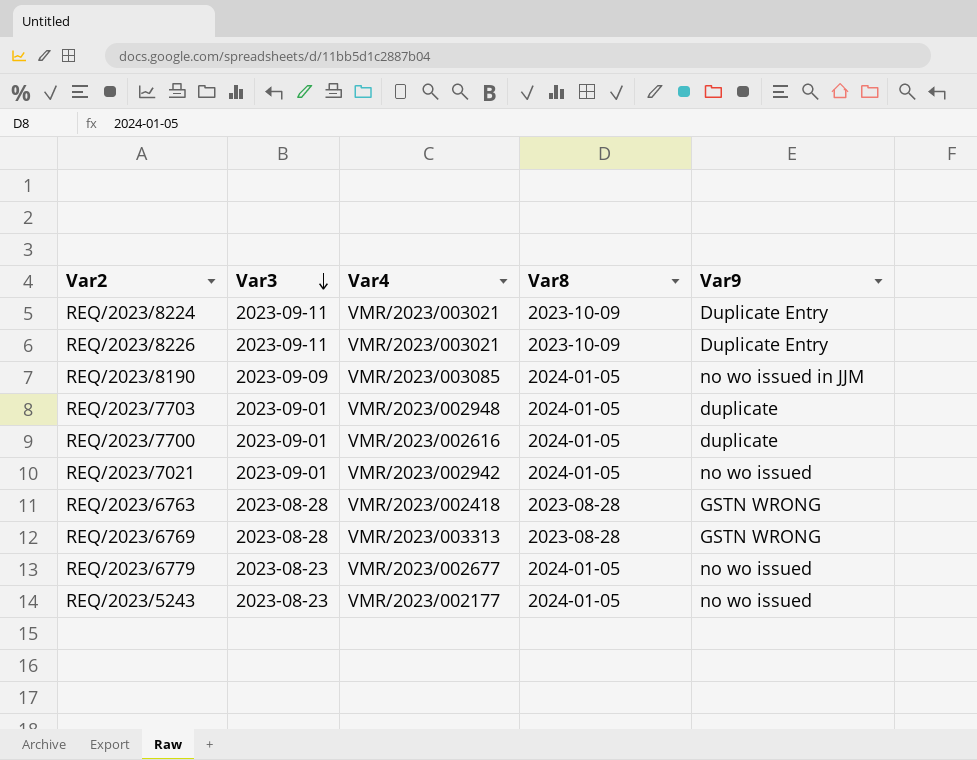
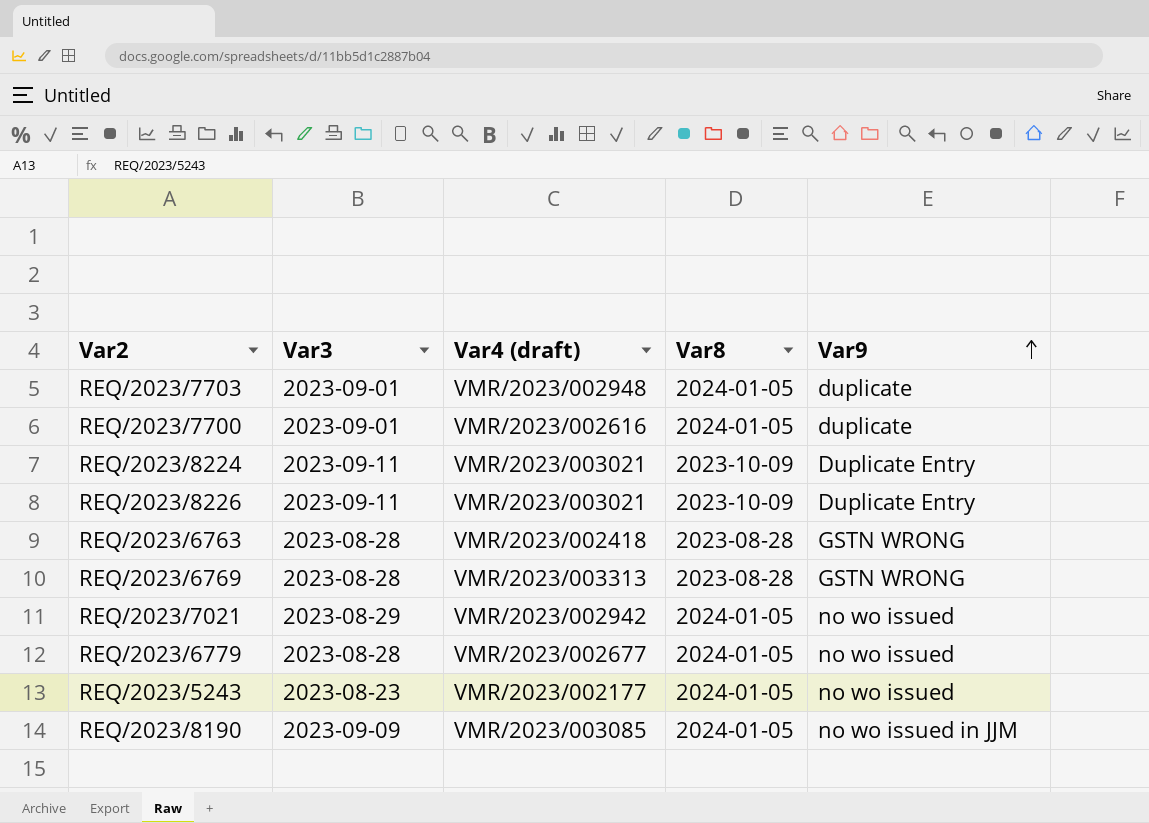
row order: Var3 descending -> Var9 ascending
column name: Var4 -> Var4 (draft)
REQ/2023/7021 | Var3: 2023-09-01 -> 2023-08-29
REQ/2023/6779 | Var3: 2023-08-23 -> 2023-08-28

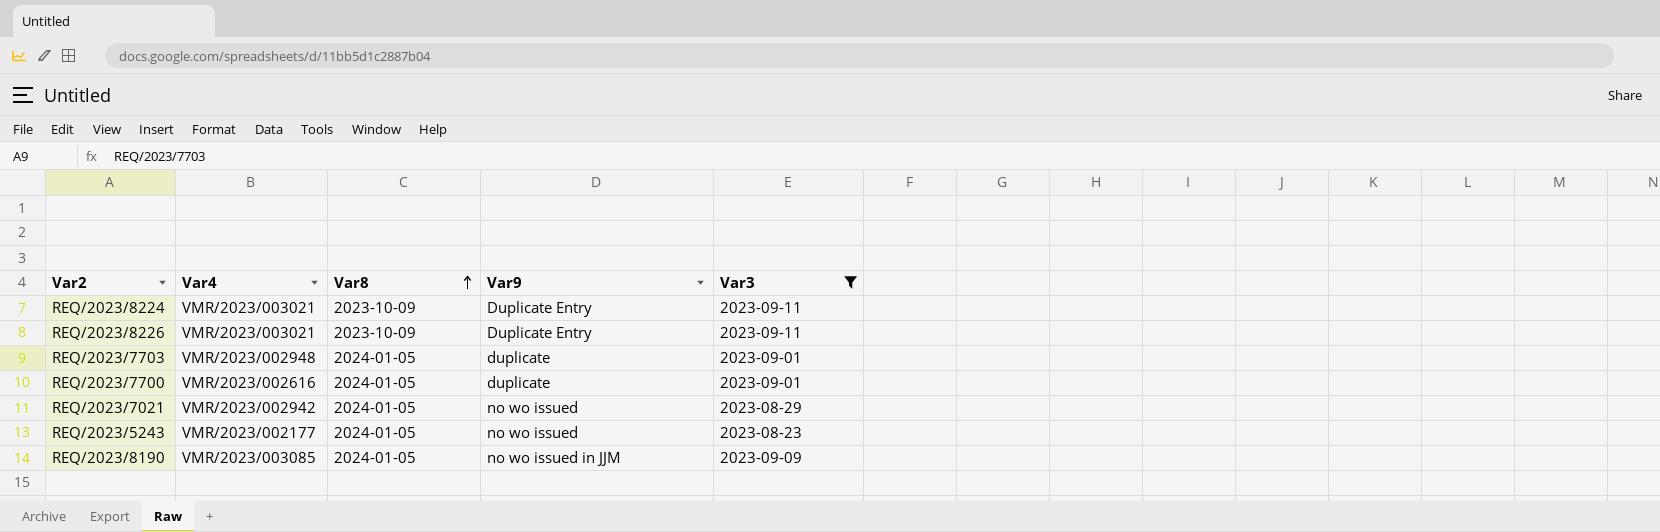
filter: none -> Var3 != 2023-08-28
row order: Var9 ascending -> Var8 ascending
column name: Var4 (draft) -> Var4
column Var3 | position: 2 -> 5

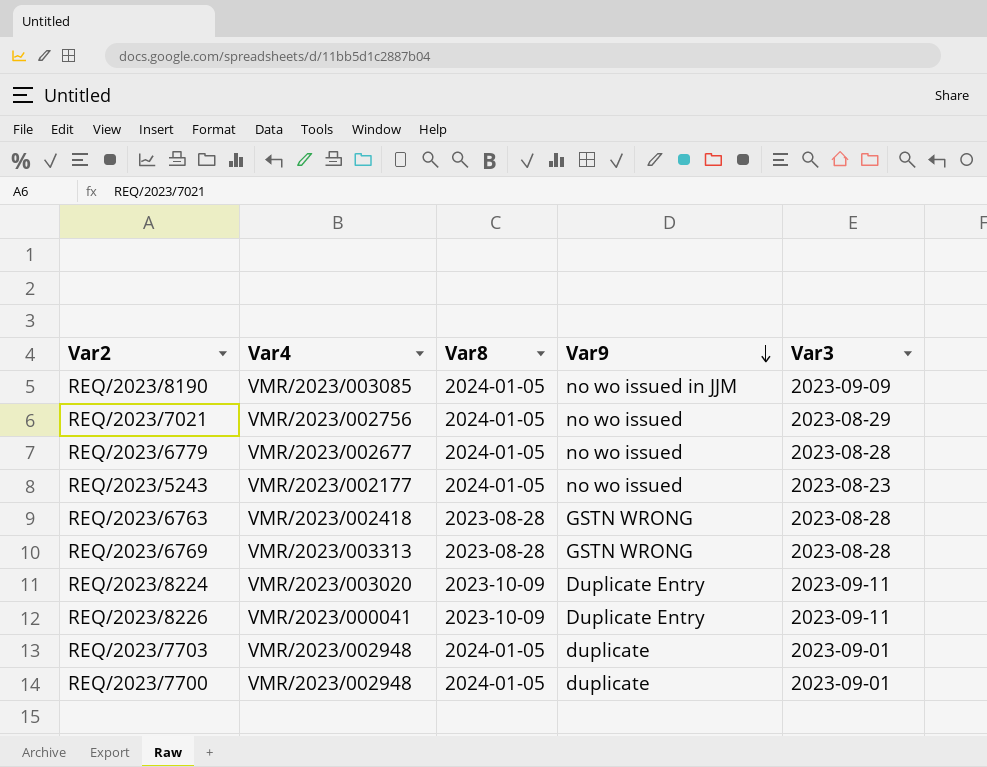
filter: Var3 != 2023-08-28 -> none
row order: Var8 ascending -> Var9 descending
REQ/2023/7021 | Var4: VMR/2023/002942 -> VMR/2023/002756
REQ/2023/8224 | Var4: VMR/2023/003021 -> VMR/2023/003020
REQ/2023/8226 | Var4: VMR/2023/003021 -> VMR/2023/000041
REQ/2023/7700 | Var4: VMR/2023/002616 -> VMR/2023/002948

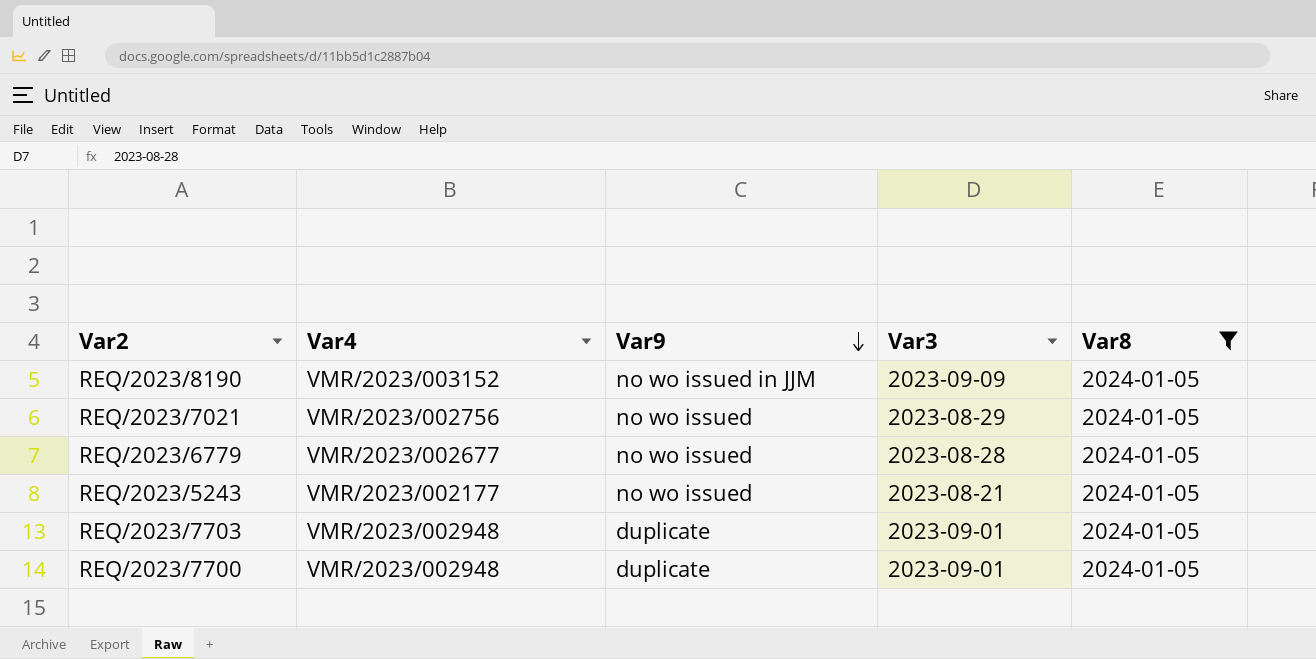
filter: none -> Var8 = 2024-01-05
column Var8 | position: 3 -> 5
REQ/2023/8190 | Var4: VMR/2023/003085 -> VMR/2023/003152
REQ/2023/5243 | Var3: 2023-08-23 -> 2023-08-21

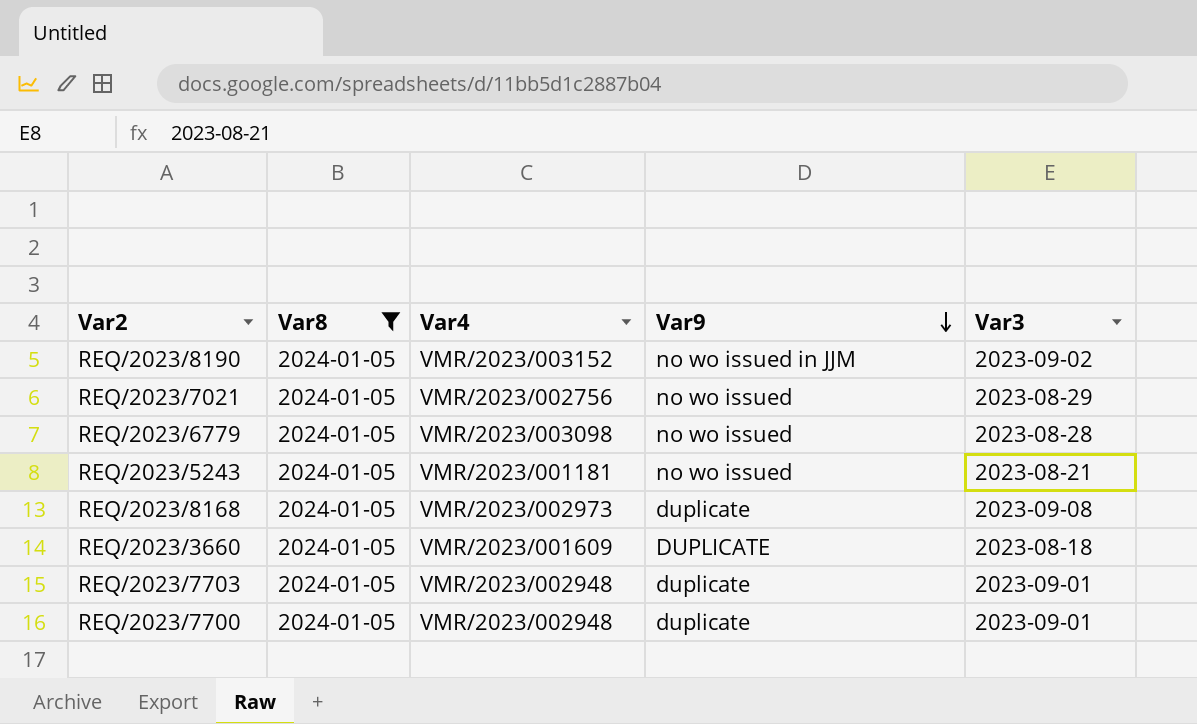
column Var8 | position: 5 -> 2
REQ/2023/8190 | Var3: 2023-09-09 -> 2023-09-02
REQ/2023/6779 | Var4: VMR/2023/002677 -> VMR/2023/003098
REQ/2023/5243 | Var4: VMR/2023/002177 -> VMR/2023/001181
row REQ/2023/8168: none -> 2024-01-05 | VMR/2023/002973 | duplicate | 2023-09-08
row REQ/2023/3660: none -> 2024-01-05 | VMR/2023/001609 | DUPLICATE | 2023-08-18

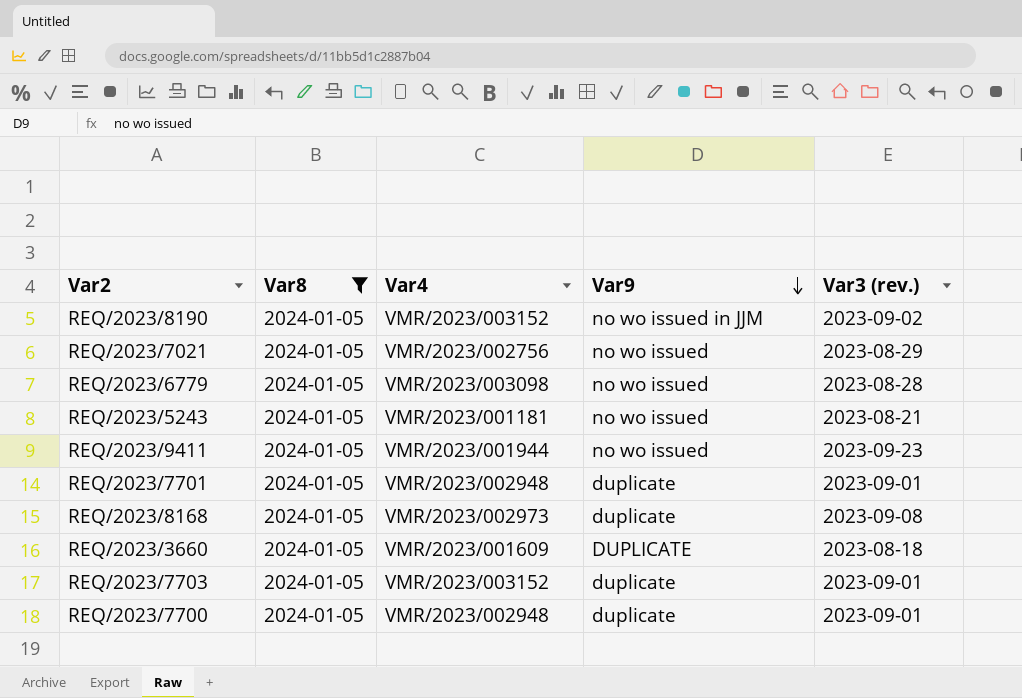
column name: Var3 -> Var3 (rev.)
row REQ/2023/9411: none -> 2024-01-05 | VMR/2023/001944 | no wo issued | 2023-09-23
row REQ/2023/7701: none -> 2024-01-05 | VMR/2023/002948 | duplicate | 2023-09-01
REQ/2023/7703 | Var4: VMR/2023/002948 -> VMR/2023/003152

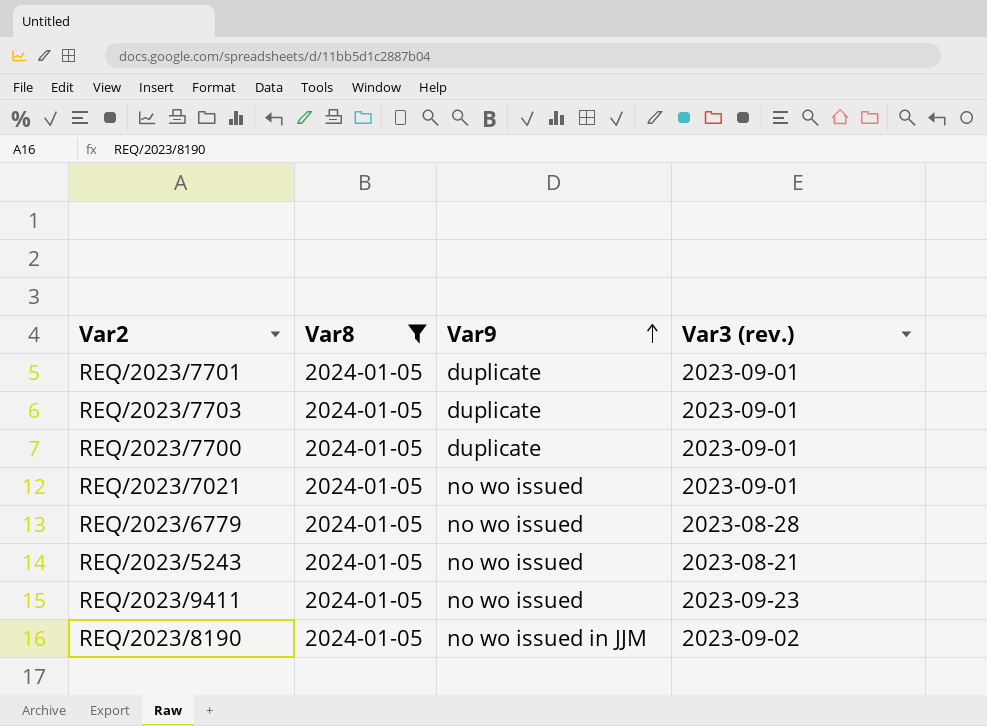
row order: Var9 descending -> Var9 ascending
column Var4 | position: 3 -> none
row REQ/2023/8168: 2024-01-05 | VMR/2023/002973 | duplicate | 2023-09-08 -> none
row REQ/2023/3660: 2024-01-05 | VMR/2023/001609 | DUPLICATE | 2023-08-18 -> none
REQ/2023/7021 | Var3 (rev.): 2023-08-29 -> 2023-09-01

